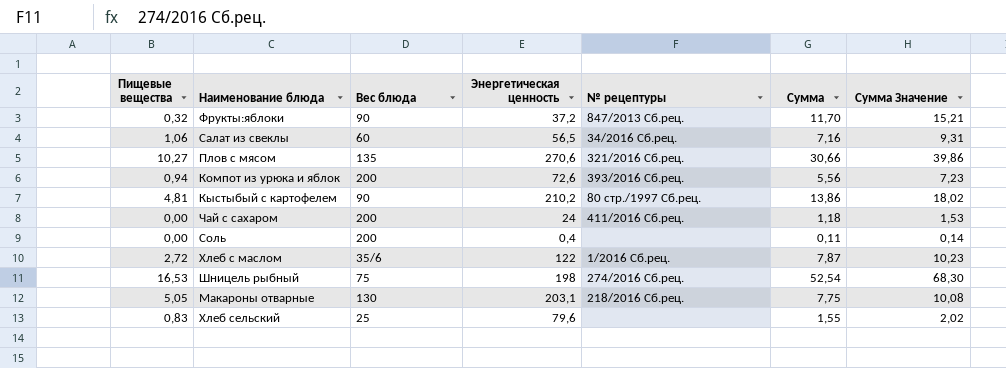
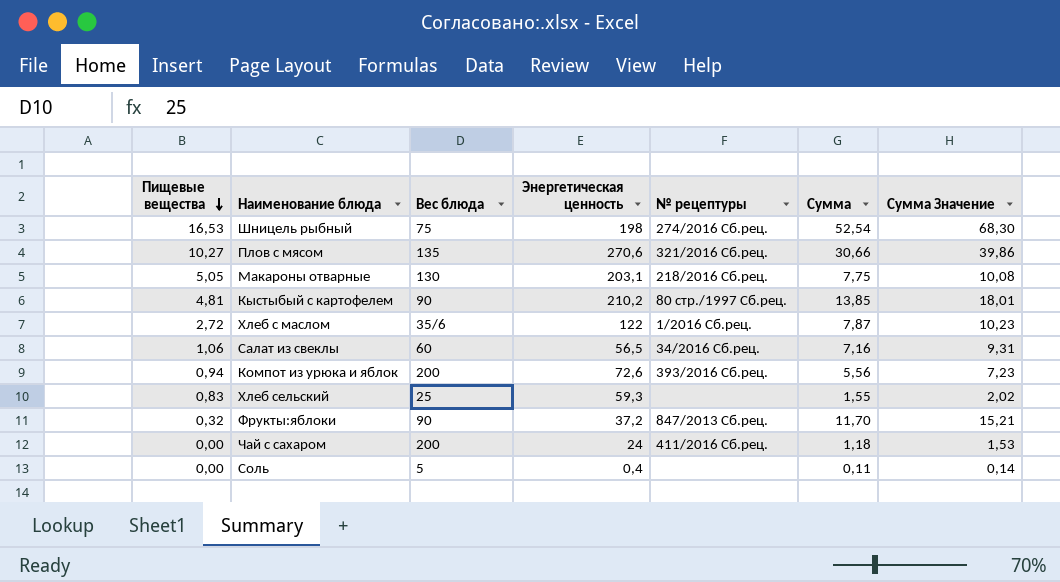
row order: none -> Пищевые вещества descending
Кыстыбый с картофелем | Сумма: 13,86 -> 13,85
Кыстыбый с картофелем | Сумма Значение: 18,02 -> 18,01
Хлеб сельский | Энергетическая ценность: 79,6 -> 59,3
Соль | Вес блюда: 200 -> 5

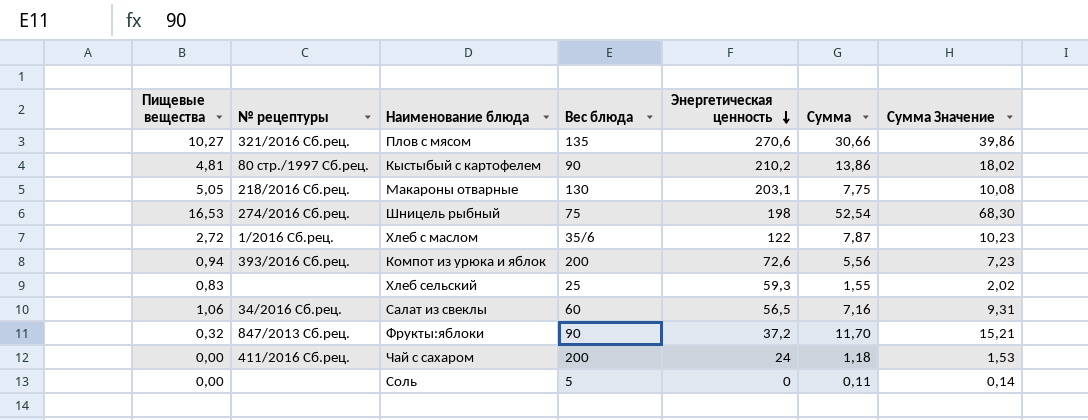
row order: Пищевые вещества descending -> Энергетическая ценность descending
column № рецептуры | position: 5 -> 2
Кыстыбый с картофелем | Сумма: 13,85 -> 13,86
Кыстыбый с картофелем | Сумма Значение: 18,01 -> 18,02
Соль | Энергетическая ценность: 0,4 -> 0

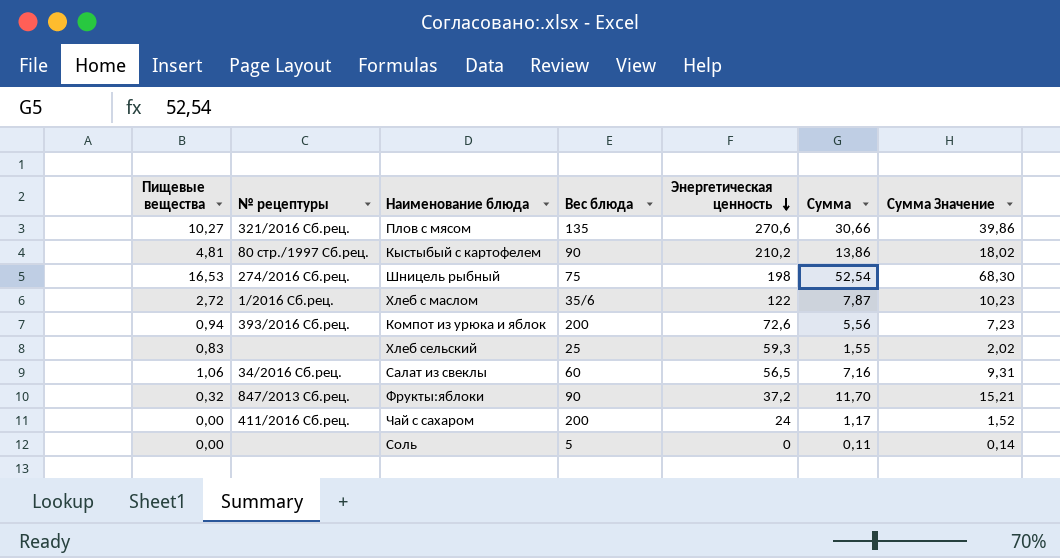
row Макароны отварные: 5,05 | 218/2016 Сб.рец. | 130 | 203,1 | 7,75 | 10,08 -> none
Чай с сахаром | Сумма: 1,18 -> 1,17
Чай с сахаром | Сумма Значение: 1,53 -> 1,52

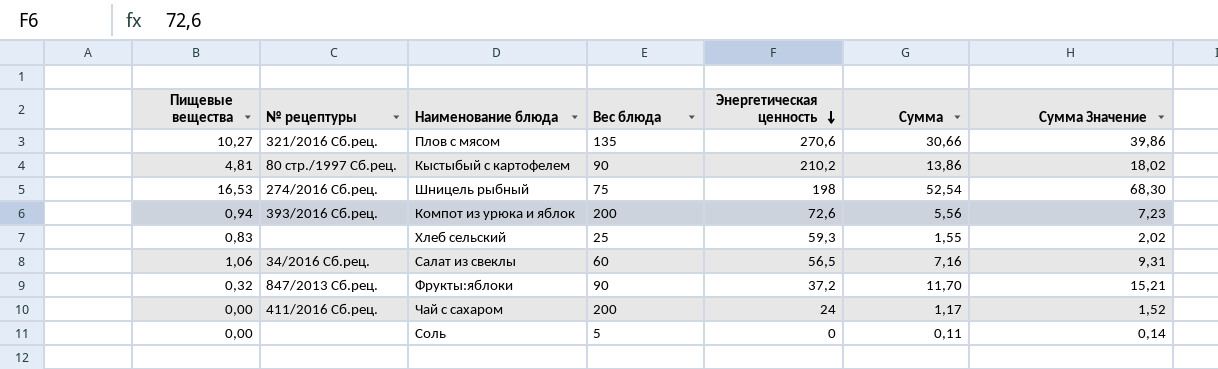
row Хлеб с маслом: 2,72 | 1/2016 Сб.рец. | 35/6 | 122 | 7,87 | 10,23 -> none

